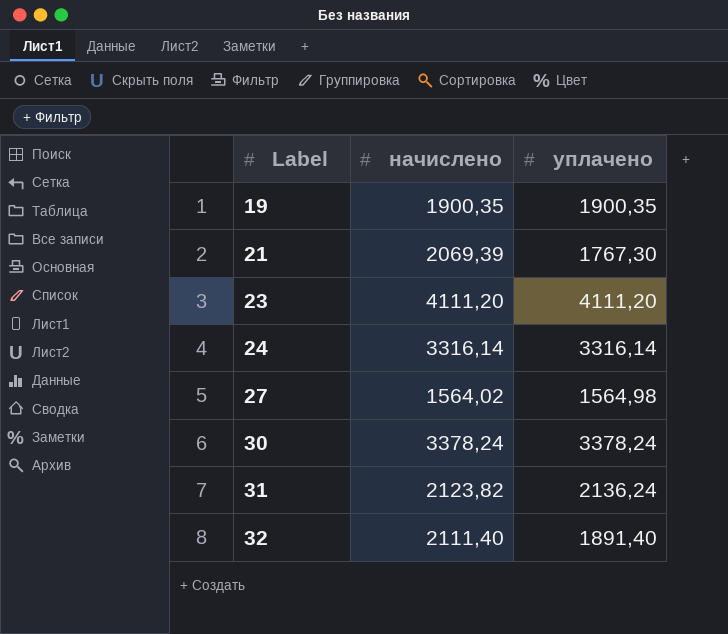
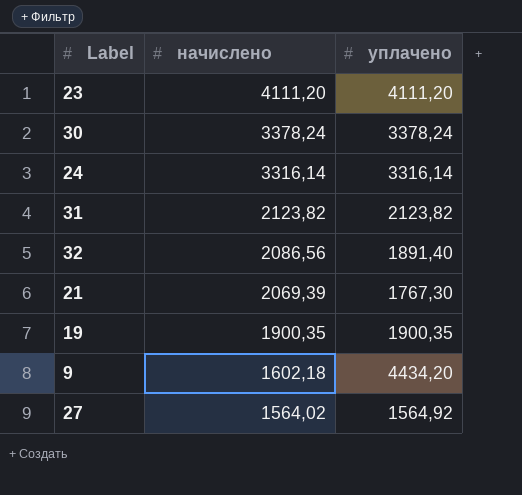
row order: Label ascending -> начислено descending
31 | уплачено: 2136,24 -> 2123,82
32 | начислено: 2111,40 -> 2086,56
row 9: none -> 1602,18 | 4434,20
27 | уплачено: 1564,98 -> 1564,92

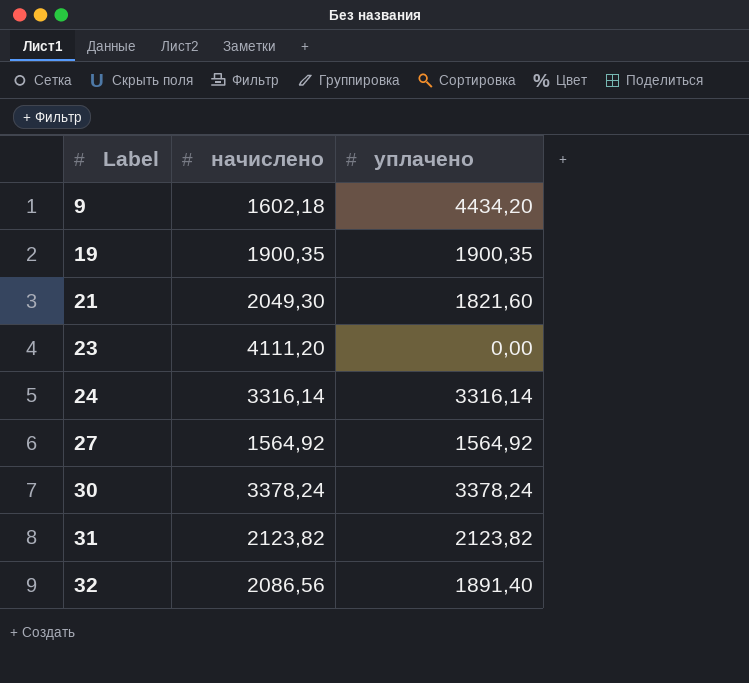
row order: начислено descending -> Label ascending
21 | начислено: 2069,39 -> 2049,30
21 | уплачено: 1767,30 -> 1821,60
23 | уплачено: 4111,20 -> 0,00
27 | начислено: 1564,02 -> 1564,92

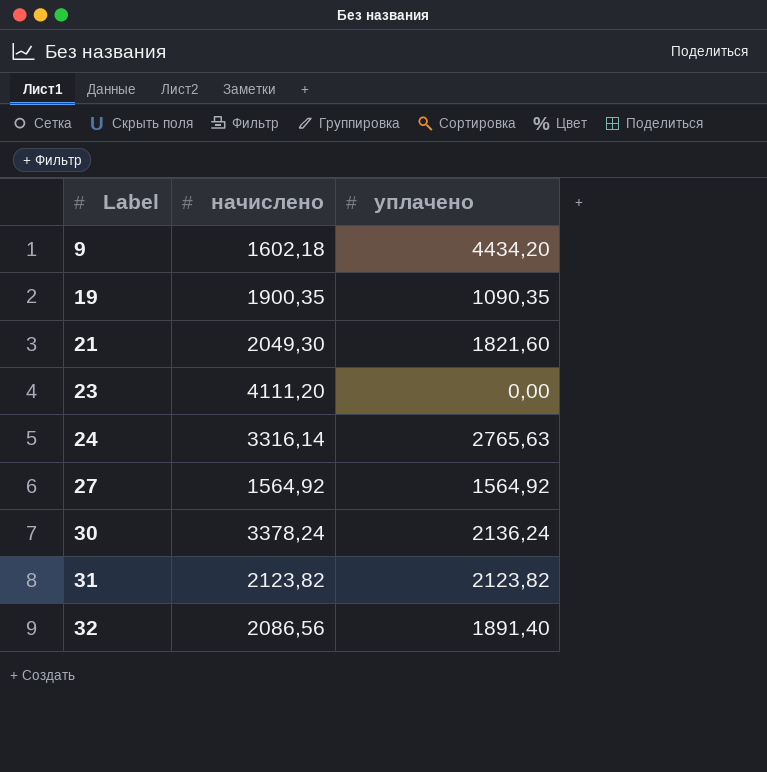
19 | уплачено: 1900,35 -> 1090,35
24 | уплачено: 3316,14 -> 2765,63
30 | уплачено: 3378,24 -> 2136,24

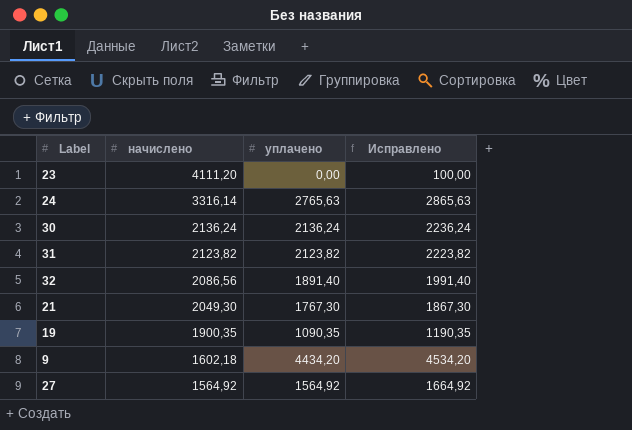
row order: Label ascending -> начислено descending
column Исправлено | formula: none -> [уплачено] + 100
30 | начислено: 3378,24 -> 2136,24
21 | уплачено: 1821,60 -> 1767,30

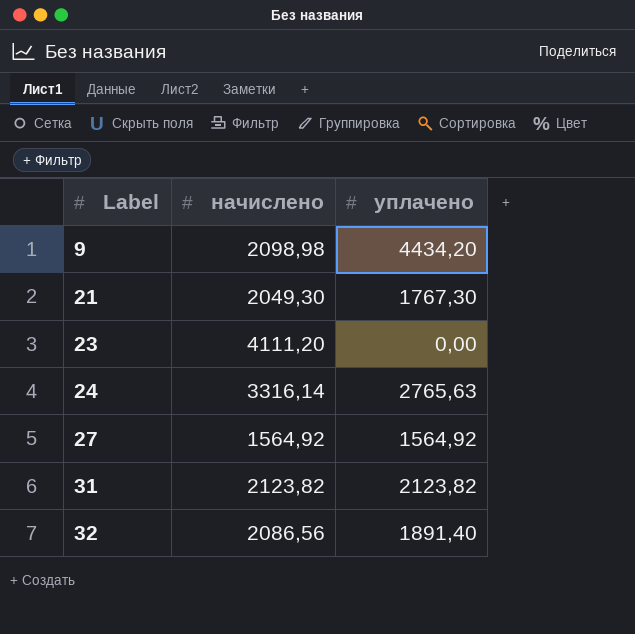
row order: начислено descending -> Label ascending
column Исправлено | formula: [уплачено] + 100 -> none
row 30: 2136,24 | 2136,24 | 2236,24 -> none
row 19: 1900,35 | 1090,35 | 1190,35 -> none
9 | начислено: 1602,18 -> 2098,98

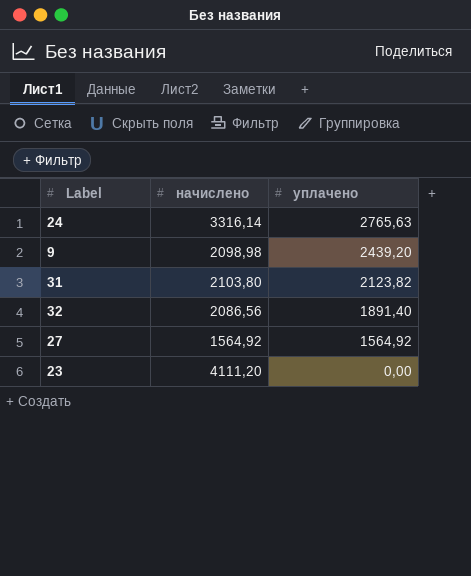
row order: Label ascending -> уплачено descending
row 21: 2049,30 | 1767,30 -> none
9 | уплачено: 4434,20 -> 2439,20
31 | начислено: 2123,82 -> 2103,80

